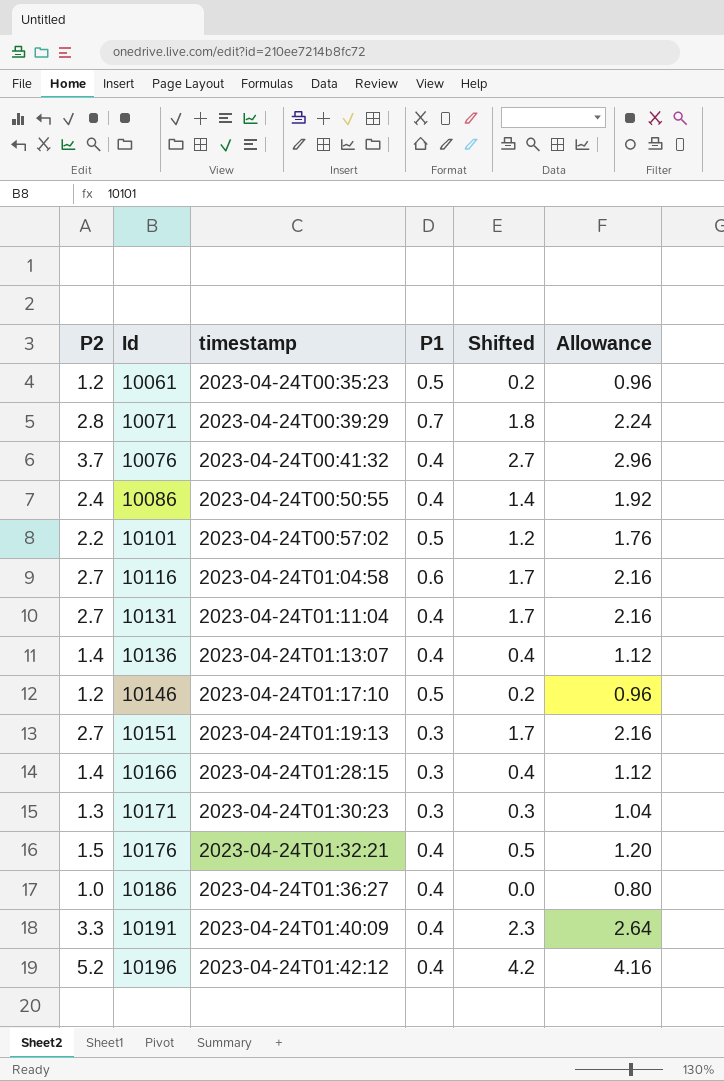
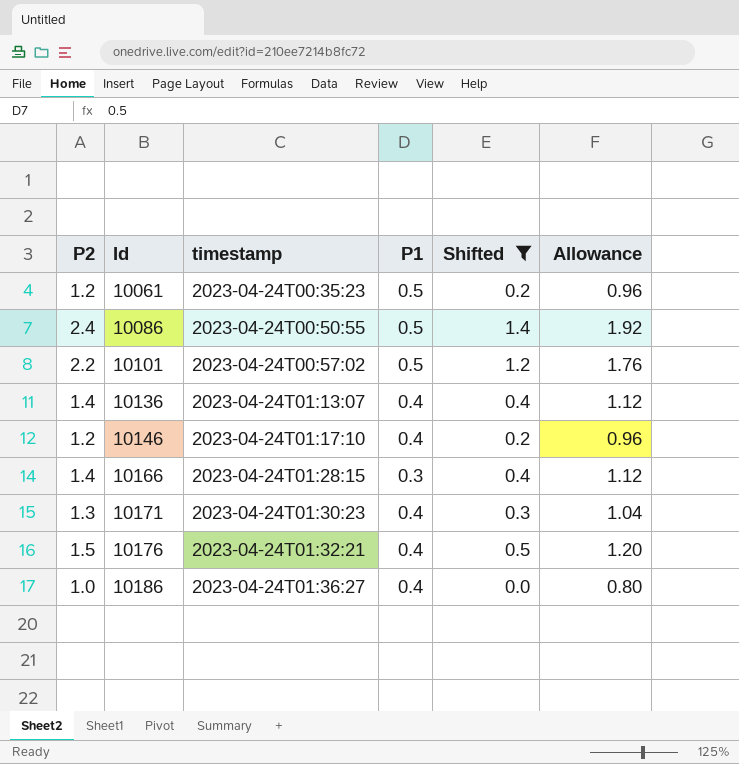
filter: none -> Shifted <= 1.4
10086 | P1: 0.4 -> 0.5
10146 | P1: 0.5 -> 0.4
10171 | P1: 0.3 -> 0.4

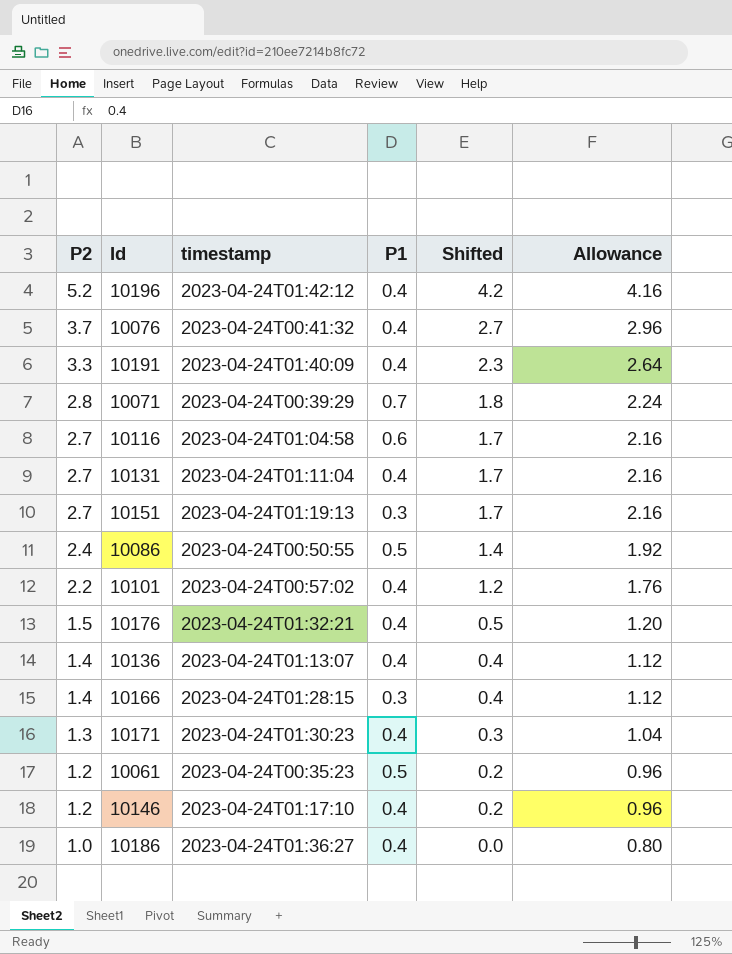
filter: Shifted <= 1.4 -> none
row order: Id ascending -> P2 descending
10101 | P1: 0.5 -> 0.4

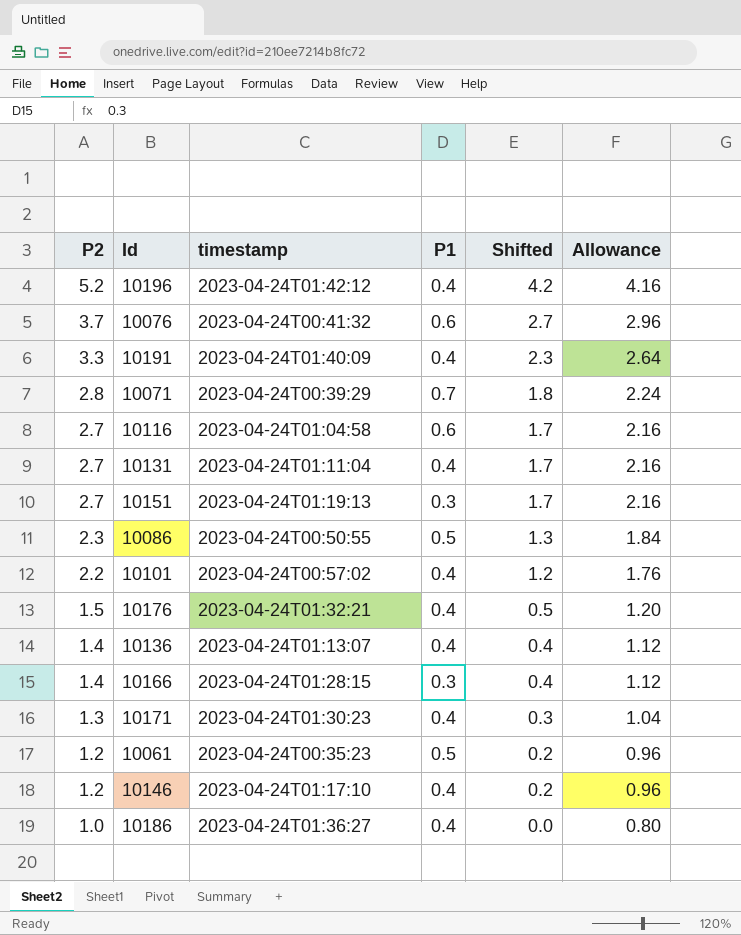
10076 | P1: 0.4 -> 0.6
10086 | P2: 2.4 -> 2.3
10086 | Shifted: 1.4 -> 1.3
10086 | Allowance: 1.92 -> 1.84

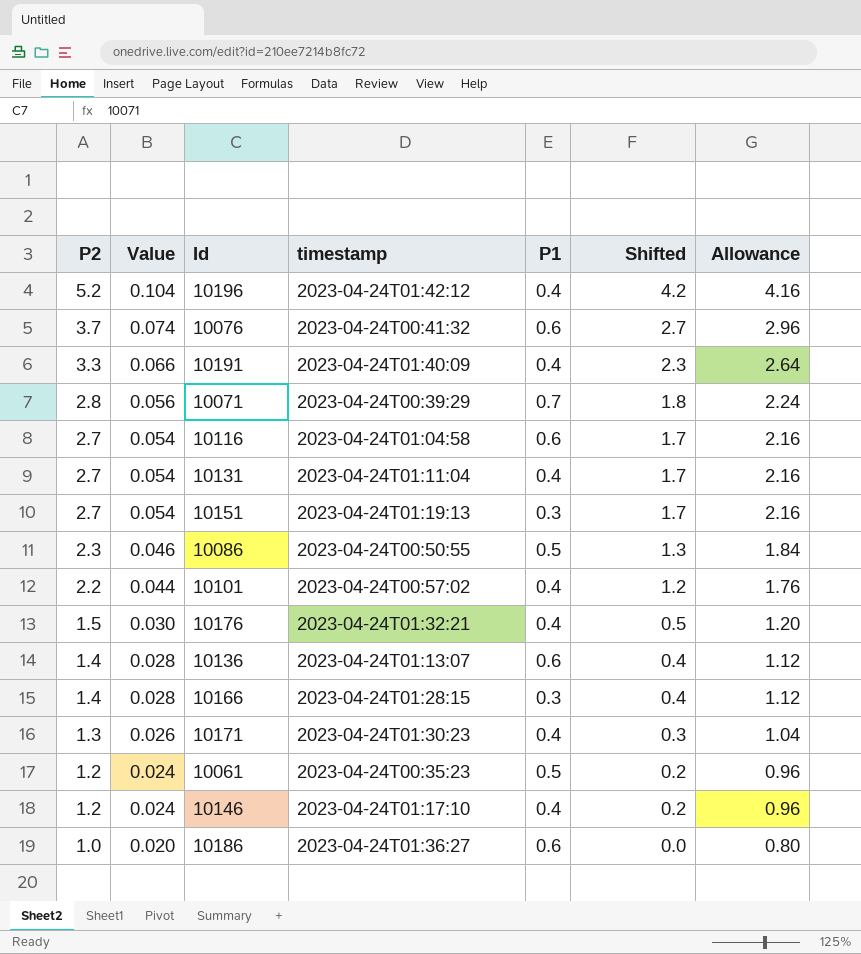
column Value | formula: none -> [P2] * 0.02
10136 | P1: 0.4 -> 0.6
10186 | P1: 0.4 -> 0.6

